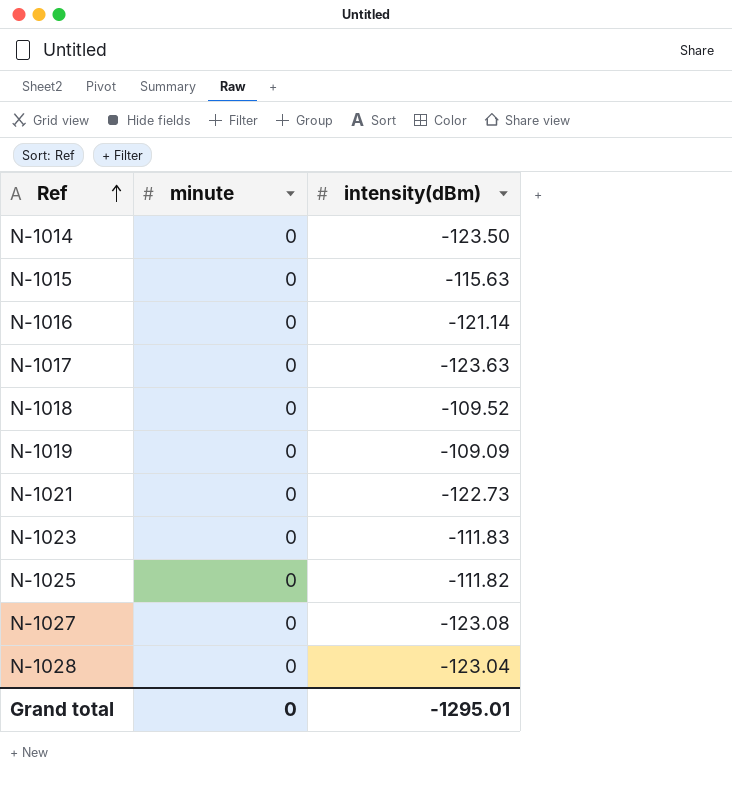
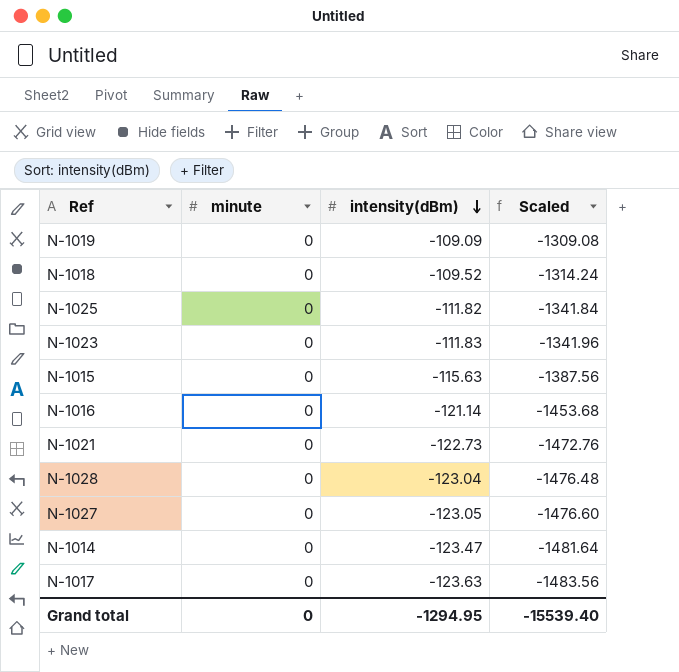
row order: Ref ascending -> intensity(dBm) descending
column Scaled | formula: none -> [intensity(dBm)] * 12
N-1027 | intensity(dBm): -123.08 -> -123.05
N-1014 | intensity(dBm): -123.50 -> -123.47
Grand total | intensity(dBm): -1295.01 -> -1294.95

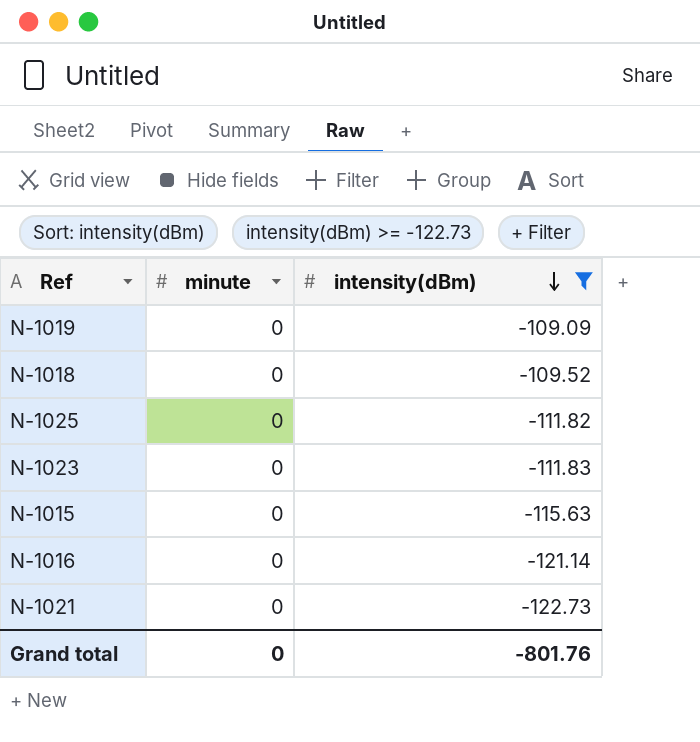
filter: none -> intensity(dBm) >= -122.73
column Scaled | formula: [intensity(dBm)] * 12 -> none
Grand total | intensity(dBm): -1294.95 -> -801.76

